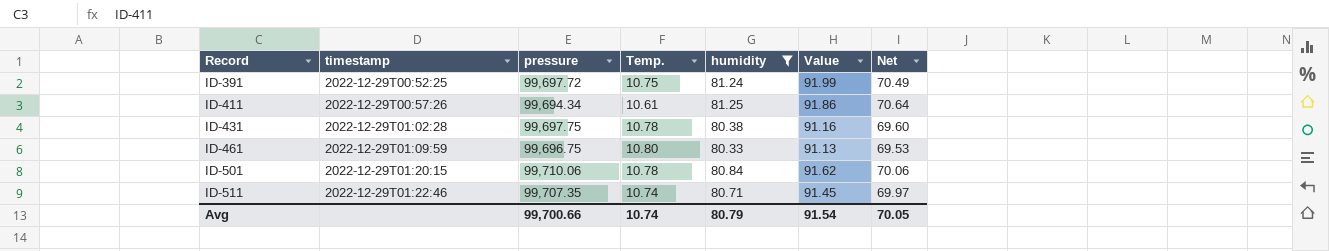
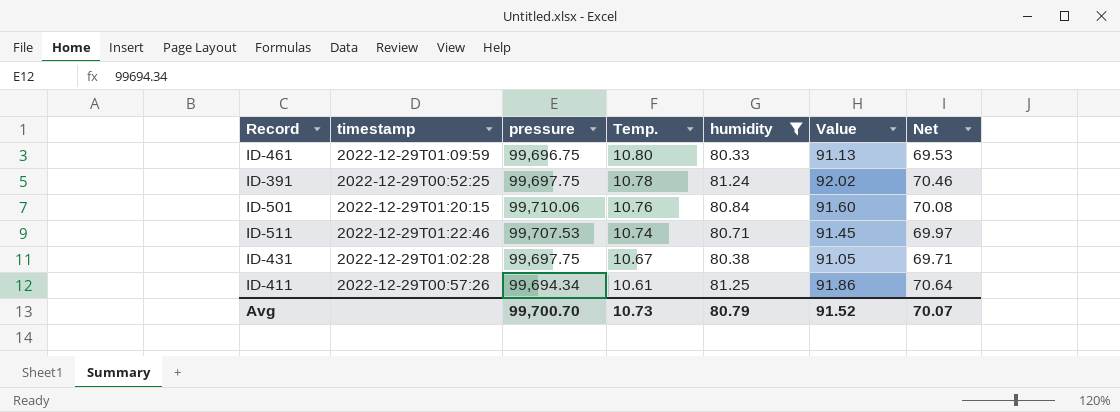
row order: Record ascending -> Temp. descending
ID-391 | pressure: 99,697.72 -> 99,697.75
ID-391 | Temp.: 10.75 -> 10.78
ID-391 | Value: 91.99 -> 92.02
ID-391 | Net: 70.49 -> 70.46
ID-501 | Temp.: 10.78 -> 10.76
ID-501 | Value: 91.62 -> 91.60
ID-501 | Net: 70.06 -> 70.08
ID-511 | pressure: 99,707.35 -> 99,707.53
ID-431 | Temp.: 10.78 -> 10.67
ID-431 | Value: 91.16 -> 91.05
ID-431 | Net: 69.60 -> 69.71
Avg | pressure: 99,700.66 -> 99,700.70
Avg | Temp.: 10.74 -> 10.73
Avg | Value: 91.54 -> 91.52
Avg | Net: 70.05 -> 70.07

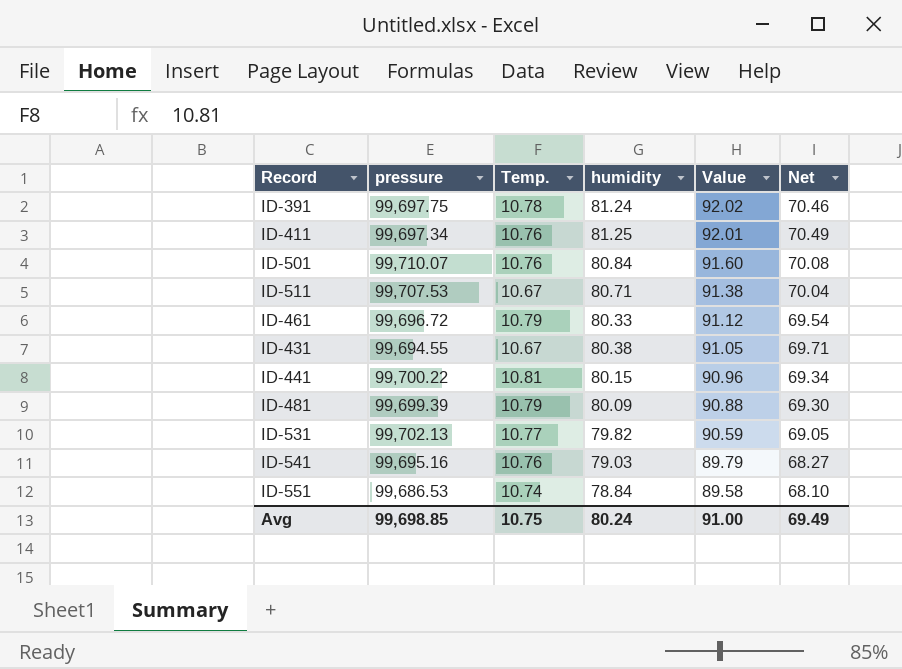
filter: humidity >= 80.33 -> none
row order: Temp. descending -> Value descending
column timestamp | position: 2 -> none
ID-411 | pressure: 99,694.34 -> 99,697.34
ID-411 | Temp.: 10.61 -> 10.76
ID-411 | Value: 91.86 -> 92.01
ID-411 | Net: 70.64 -> 70.49
ID-501 | pressure: 99,710.06 -> 99,710.07
ID-511 | Temp.: 10.74 -> 10.67
ID-511 | Value: 91.45 -> 91.38
ID-511 | Net: 69.97 -> 70.04
ID-461 | pressure: 99,696.75 -> 99,696.72
ID-461 | Temp.: 10.80 -> 10.79
ID-461 | Value: 91.13 -> 91.12
ID-461 | Net: 69.53 -> 69.54
ID-431 | pressure: 99,697.75 -> 99,694.55
Avg | pressure: 99,700.70 -> 99,698.85
Avg | Temp.: 10.73 -> 10.75
Avg | humidity: 80.79 -> 80.24
Avg | Value: 91.52 -> 91.00
Avg | Net: 70.07 -> 69.49

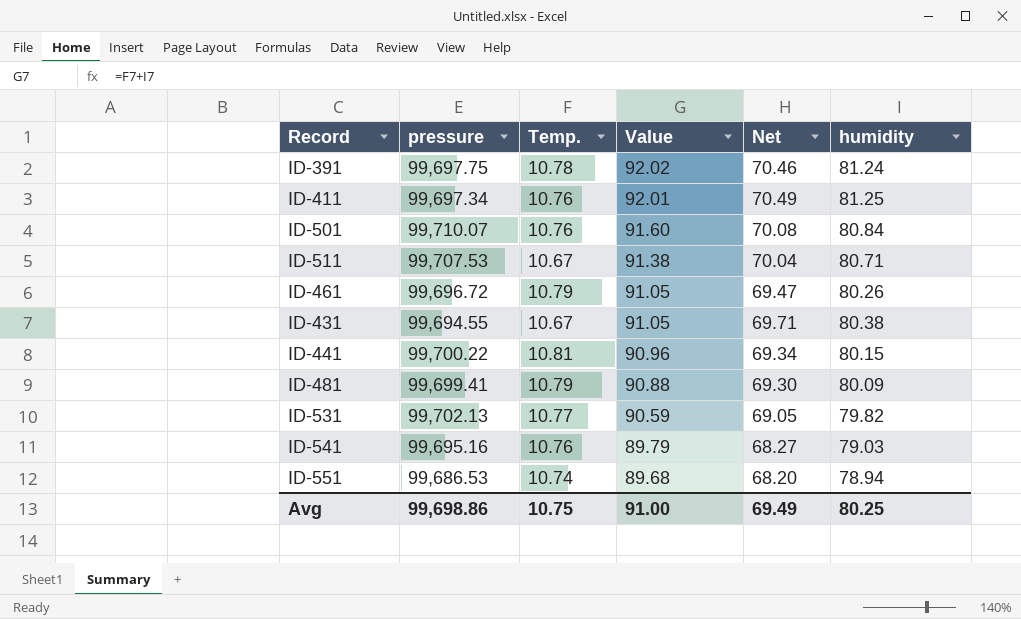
column humidity | position: 4 -> 6
ID-461 | Value: 91.12 -> 91.05
ID-461 | Net: 69.54 -> 69.47
ID-461 | humidity: 80.33 -> 80.26
ID-481 | pressure: 99,699.39 -> 99,699.41
ID-551 | Value: 89.58 -> 89.68
ID-551 | Net: 68.10 -> 68.20
ID-551 | humidity: 78.84 -> 78.94
Avg | pressure: 99,698.85 -> 99,698.86
Avg | humidity: 80.24 -> 80.25

